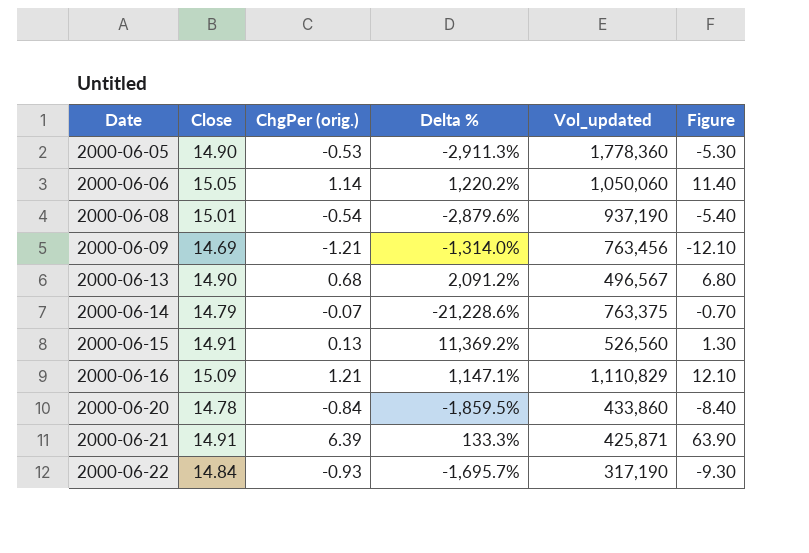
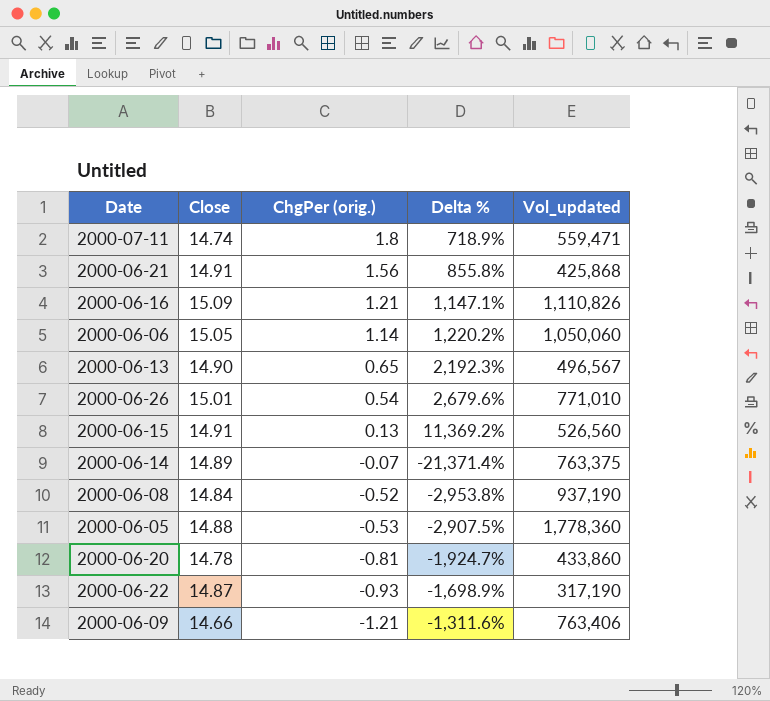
row order: Date ascending -> ChgPer (orig.) descending
column Figure | formula: [ChgPer (orig.)] * 10 -> none
row 2000-07-11: none -> 14.74 | 1.8 | 718.9% | 559,471
2000-06-21 | ChgPer (orig.): 6.39 -> 1.56
2000-06-21 | Delta %: 133.3% -> 855.8%
2000-06-21 | Vol_updated: 425,871 -> 425,868
2000-06-16 | Vol_updated: 1,110,829 -> 1,110,826
2000-06-13 | ChgPer (orig.): 0.68 -> 0.65
2000-06-13 | Delta %: 2,091.2% -> 2,192.3%
row 2000-06-26: none -> 15.01 | 0.54 | 2,679.6% | 771,010
2000-06-14 | Close: 14.79 -> 14.89
2000-06-14 | Delta %: -21,228.6% -> -21,371.4%
2000-06-08 | Close: 15.01 -> 14.84
2000-06-08 | ChgPer (orig.): -0.54 -> -0.52
2000-06-08 | Delta %: -2,879.6% -> -2,953.8%
2000-06-05 | Close: 14.90 -> 14.88
2000-06-05 | Delta %: -2,911.3% -> -2,907.5%
2000-06-20 | ChgPer (orig.): -0.84 -> -0.81
2000-06-20 | Delta %: -1,859.5% -> -1,924.7%
2000-06-22 | Close: 14.84 -> 14.87
2000-06-22 | Delta %: -1,695.7% -> -1,698.9%
2000-06-09 | Close: 14.69 -> 14.66
2000-06-09 | Delta %: -1,314.0% -> -1,311.6%
2000-06-09 | Vol_updated: 763,456 -> 763,406

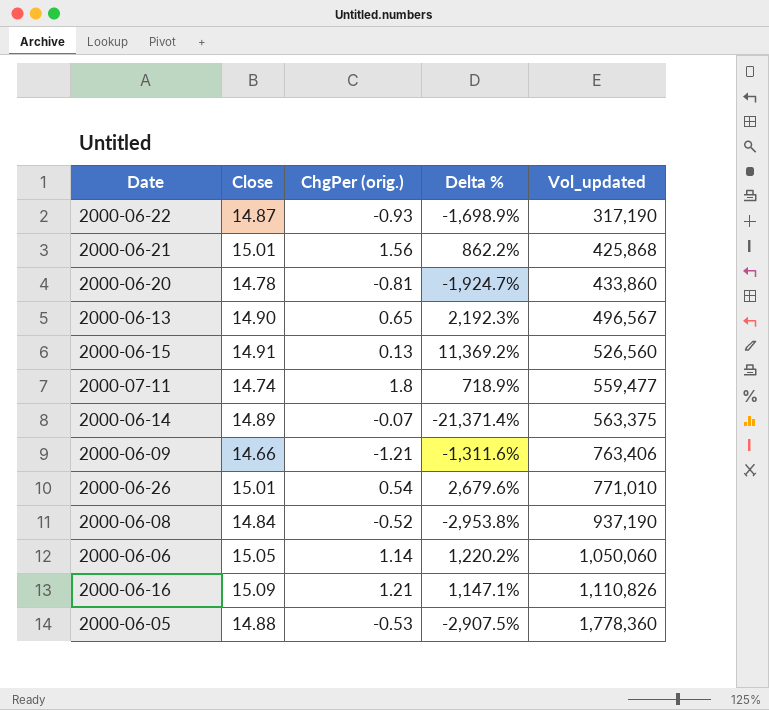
row order: ChgPer (orig.) descending -> Vol_updated ascending
2000-06-21 | Close: 14.91 -> 15.01
2000-06-21 | Delta %: 855.8% -> 862.2%
2000-07-11 | Vol_updated: 559,471 -> 559,477
2000-06-14 | Vol_updated: 763,375 -> 563,375

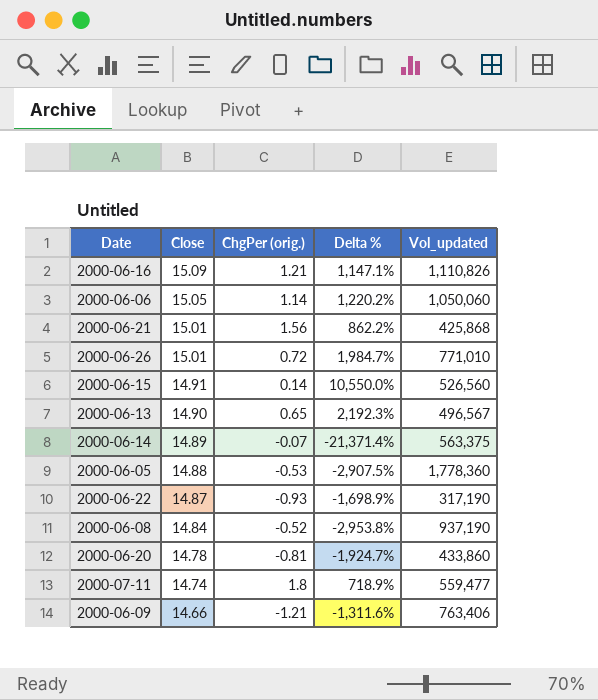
row order: Vol_updated ascending -> Close descending
2000-06-26 | ChgPer (orig.): 0.54 -> 0.72
2000-06-26 | Delta %: 2,679.6% -> 1,984.7%
2000-06-15 | ChgPer (orig.): 0.13 -> 0.14
2000-06-15 | Delta %: 11,369.2% -> 10,550.0%

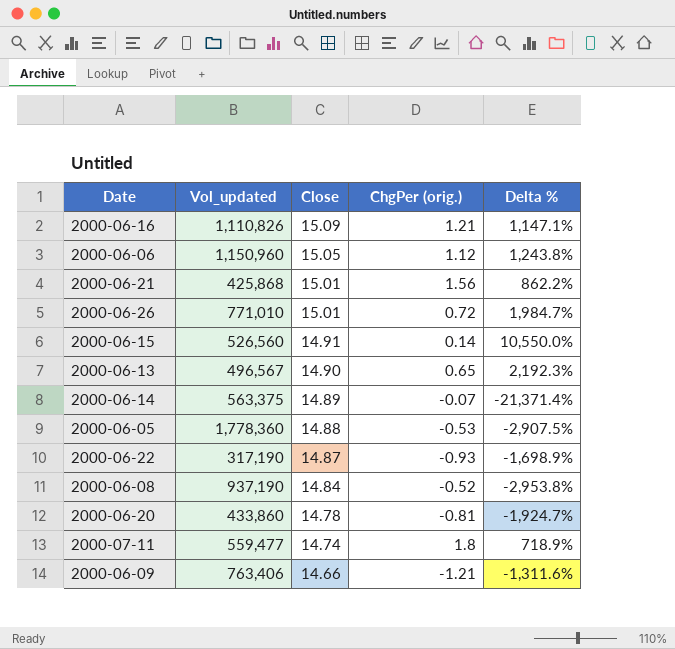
column Vol_updated | position: 5 -> 2
2000-06-06 | Vol_updated: 1,050,060 -> 1,150,960
2000-06-06 | ChgPer (orig.): 1.14 -> 1.12
2000-06-06 | Delta %: 1,220.2% -> 1,243.8%

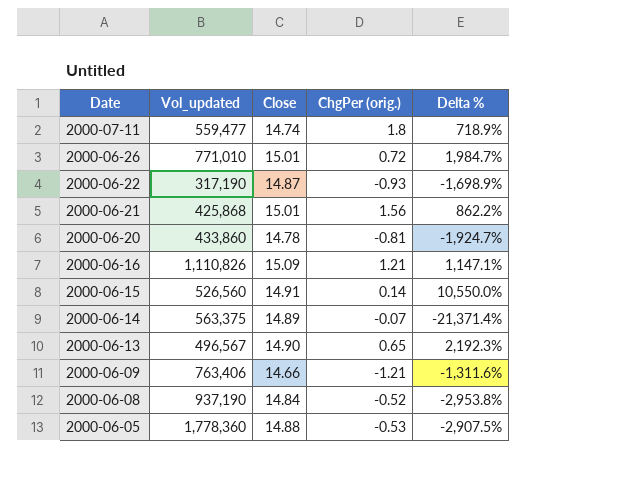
row order: Close descending -> Date descending
row 2000-06-06: 1,150,960 | 15.05 | 1.12 | 1,243.8% -> none

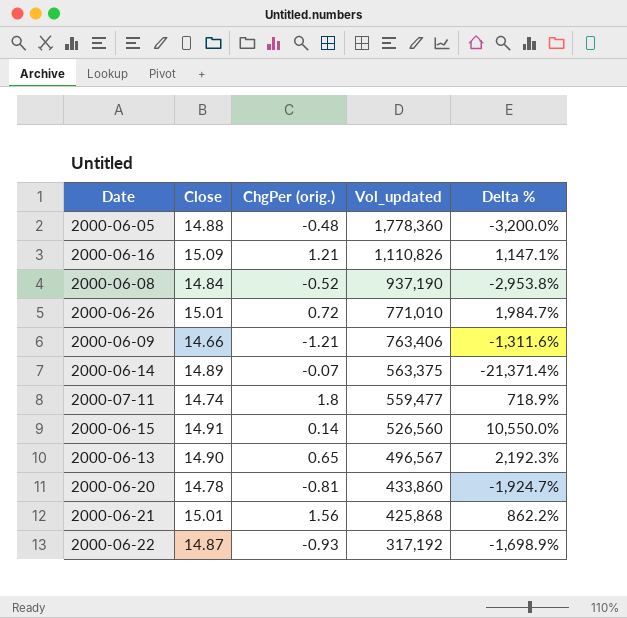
row order: Date descending -> Vol_updated descending
column Vol_updated | position: 2 -> 4
2000-06-05 | ChgPer (orig.): -0.53 -> -0.48
2000-06-05 | Delta %: -2,907.5% -> -3,200.0%
2000-06-22 | Vol_updated: 317,190 -> 317,192

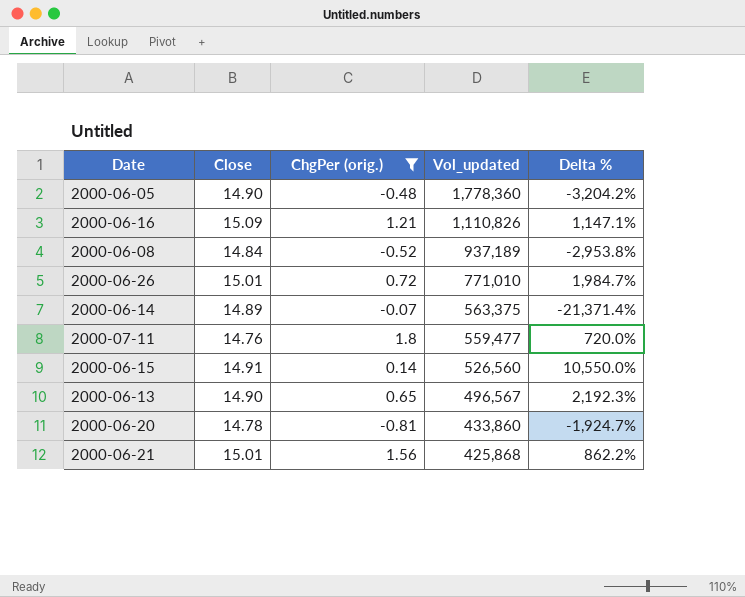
filter: none -> ChgPer (orig.) >= -0.81
2000-06-05 | Close: 14.88 -> 14.90
2000-06-05 | Delta %: -3,200.0% -> -3,204.2%
2000-06-08 | Vol_updated: 937,190 -> 937,189
2000-07-11 | Close: 14.74 -> 14.76
2000-07-11 | Delta %: 718.9% -> 720.0%

